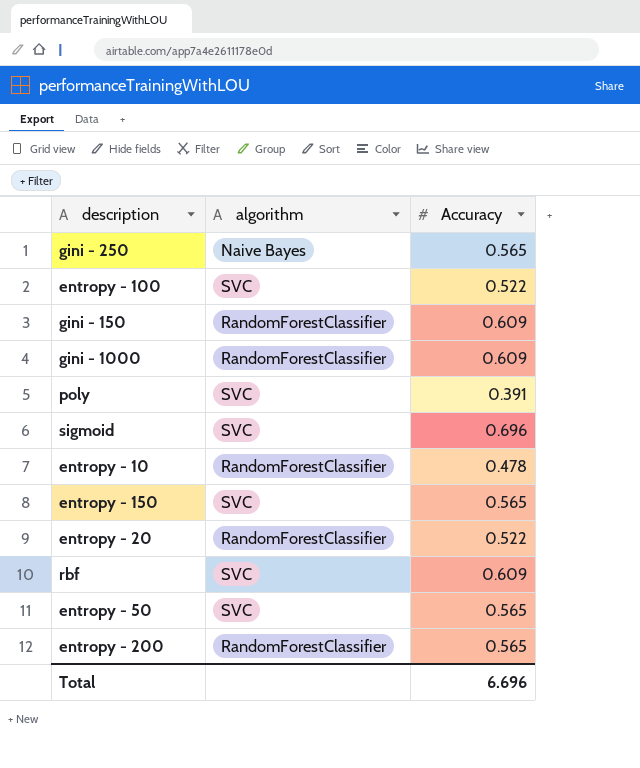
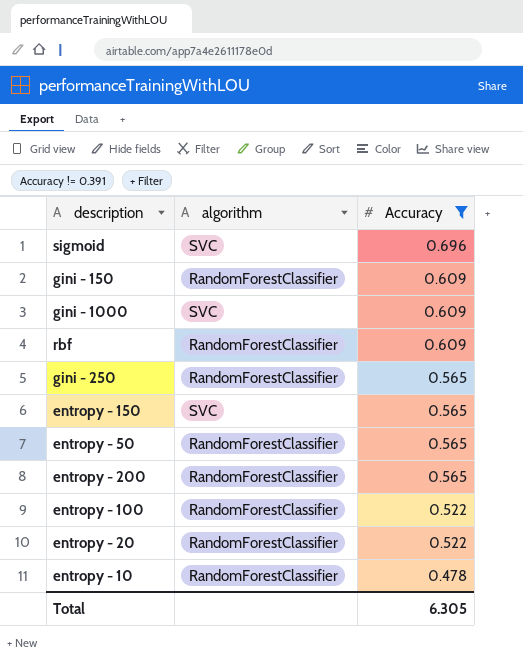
filter: none -> Accuracy != 0.391
row order: none -> Accuracy descending
gini - 1000 | algorithm: RandomForestClassifier -> SVC
rbf | algorithm: SVC -> RandomForestClassifier
gini - 250 | algorithm: Naive Bayes -> RandomForestClassifier
entropy - 50 | algorithm: SVC -> RandomForestClassifier
entropy - 100 | algorithm: SVC -> RandomForestClassifier
Total | Accuracy: 6.696 -> 6.305

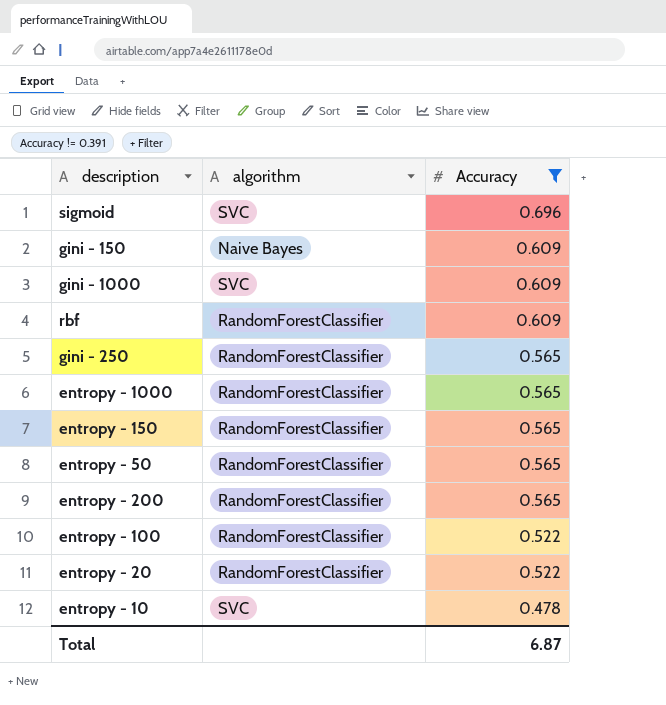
gini - 150 | algorithm: RandomForestClassifier -> Naive Bayes
row entropy - 1000: none -> RandomForestClassifier | 0.565
entropy - 150 | algorithm: SVC -> RandomForestClassifier
entropy - 10 | algorithm: RandomForestClassifier -> SVC
Total | Accuracy: 6.305 -> 6.87

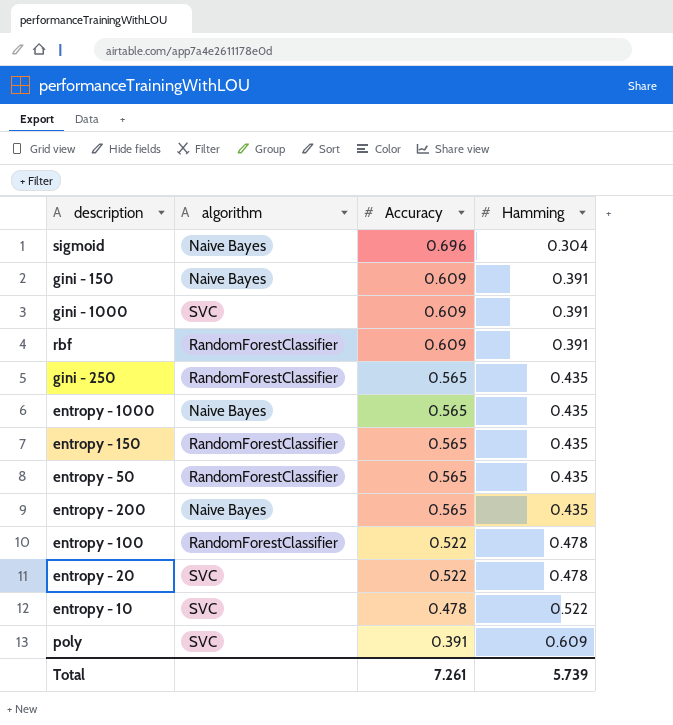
filter: Accuracy != 0.391 -> none
column Hamming | position: none -> 4
sigmoid | algorithm: SVC -> Naive Bayes
entropy - 1000 | algorithm: RandomForestClassifier -> Naive Bayes
entropy - 200 | algorithm: RandomForestClassifier -> Naive Bayes
entropy - 20 | algorithm: RandomForestClassifier -> SVC
Total | Accuracy: 6.87 -> 7.261

